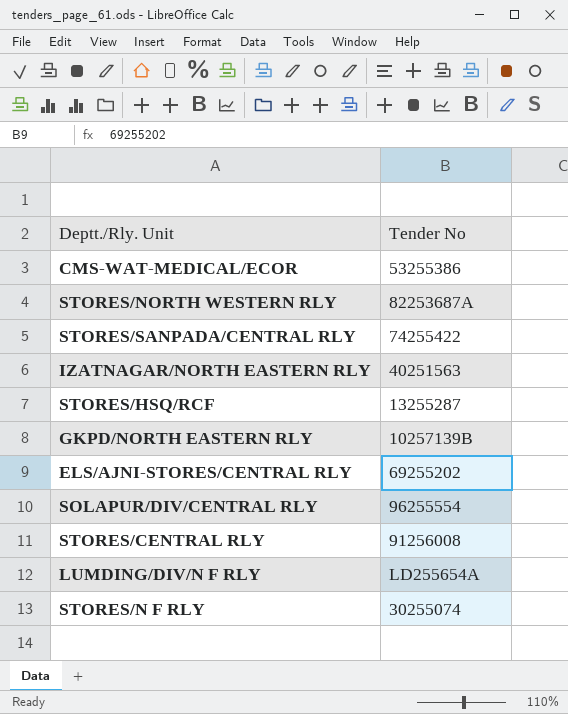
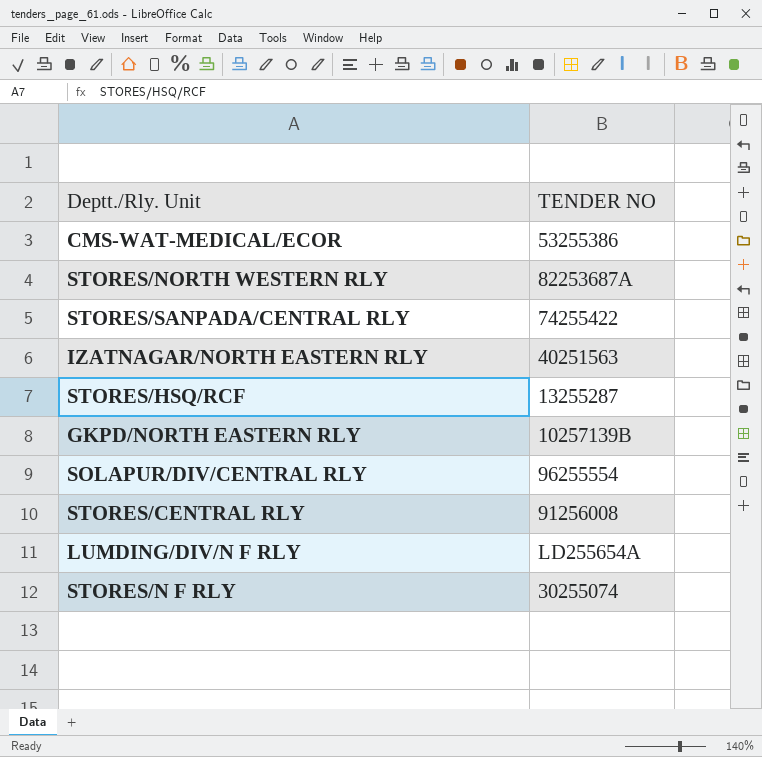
column name: Tender No -> TENDER NO
row ELS/AJNI-STORES/CENTRAL RLY: 69255202 -> none

